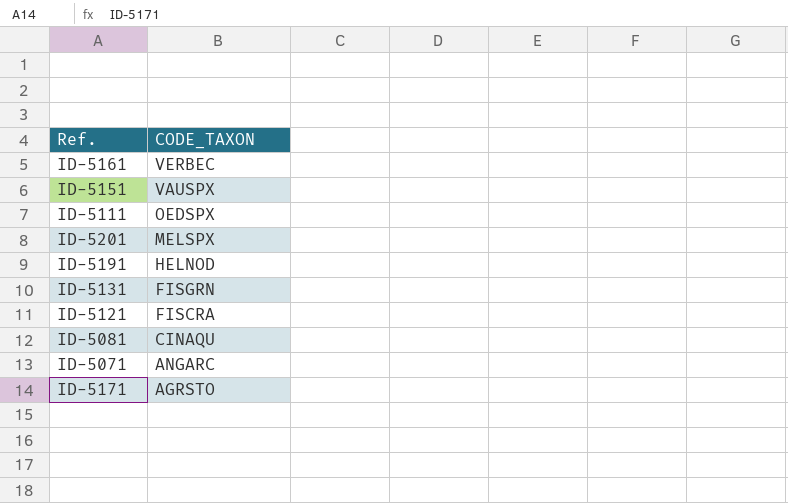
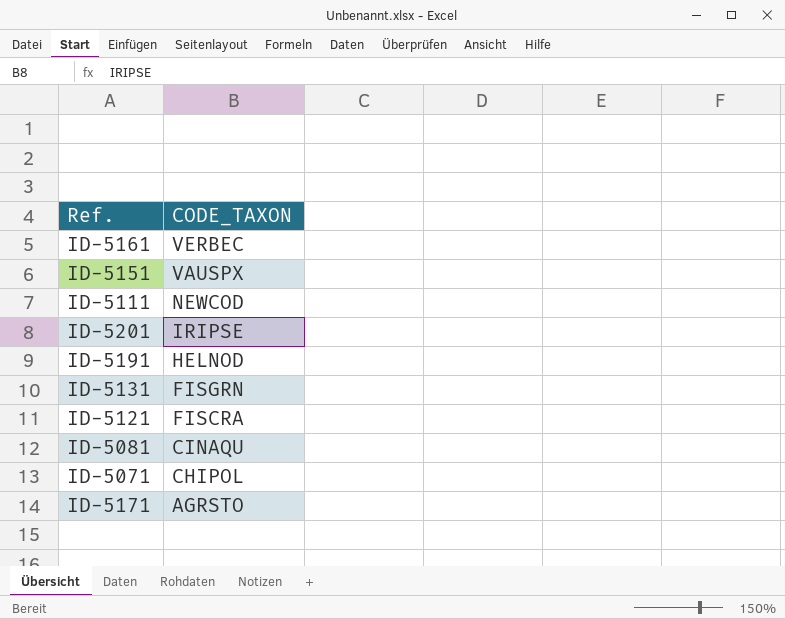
ID-5111 | CODE_TAXON: OEDSPX -> NEWCOD
ID-5201 | CODE_TAXON: MELSPX -> IRIPSE
ID-5071 | CODE_TAXON: ANGARC -> CHIPOL

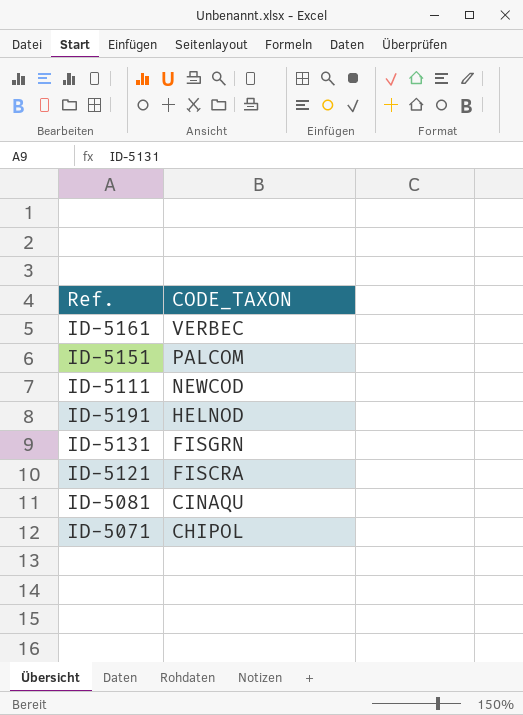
row ID-5201: IRIPSE -> none
row ID-5171: AGRSTO -> none
ID-5151 | CODE_TAXON: VAUSPX -> PALCOM

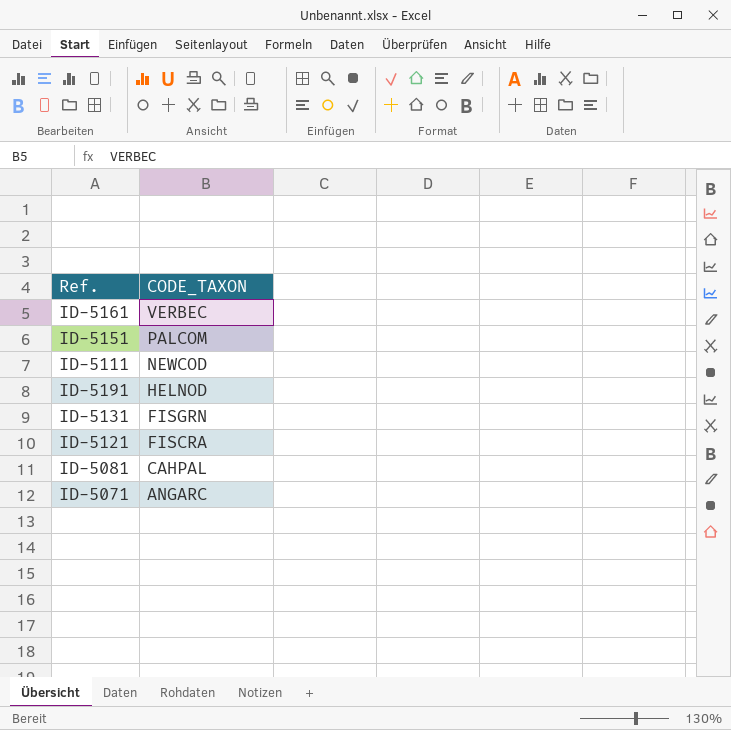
ID-5081 | CODE_TAXON: CINAQU -> CAHPAL
ID-5071 | CODE_TAXON: CHIPOL -> ANGARC

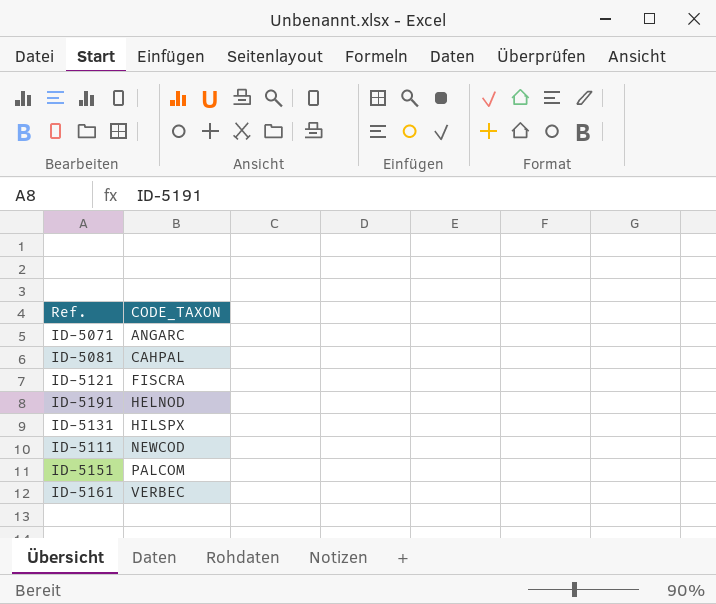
row order: CODE_TAXON descending -> CODE_TAXON ascending
ID-5131 | CODE_TAXON: FISGRN -> HILSPX

